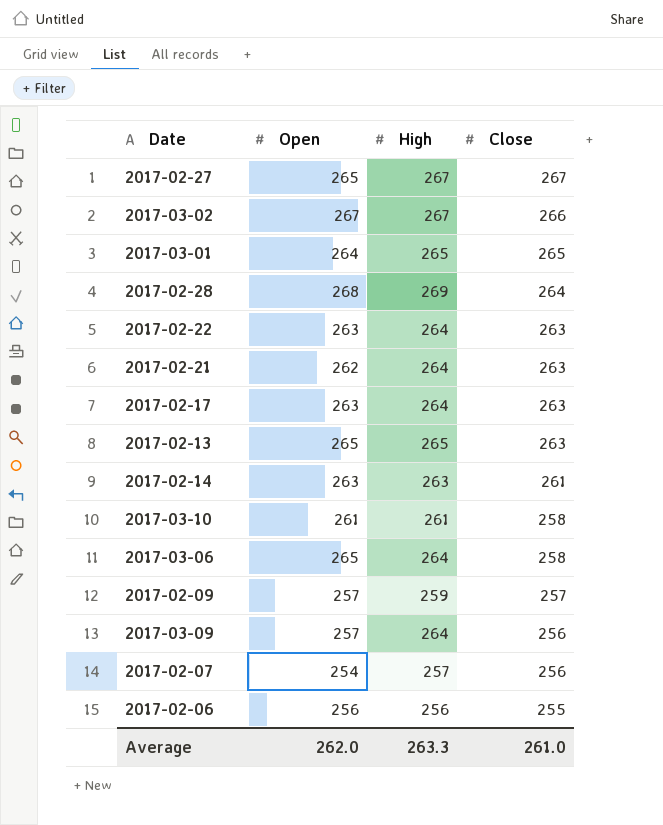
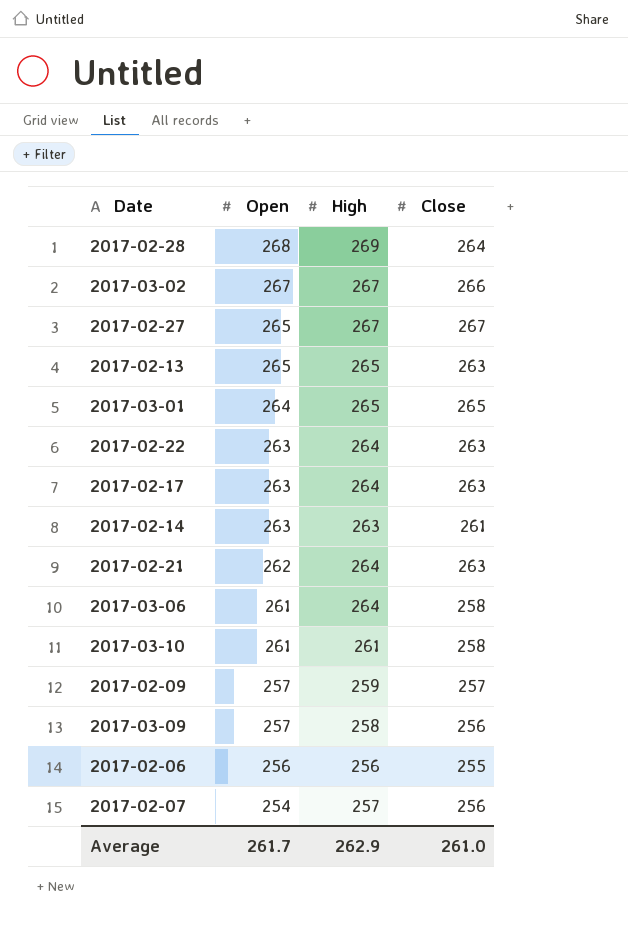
row order: Close descending -> Open descending
2017-03-06 | Open: 265 -> 261
2017-03-09 | High: 264 -> 258
Average | Open: 262.0 -> 261.7
Average | High: 263.3 -> 262.9

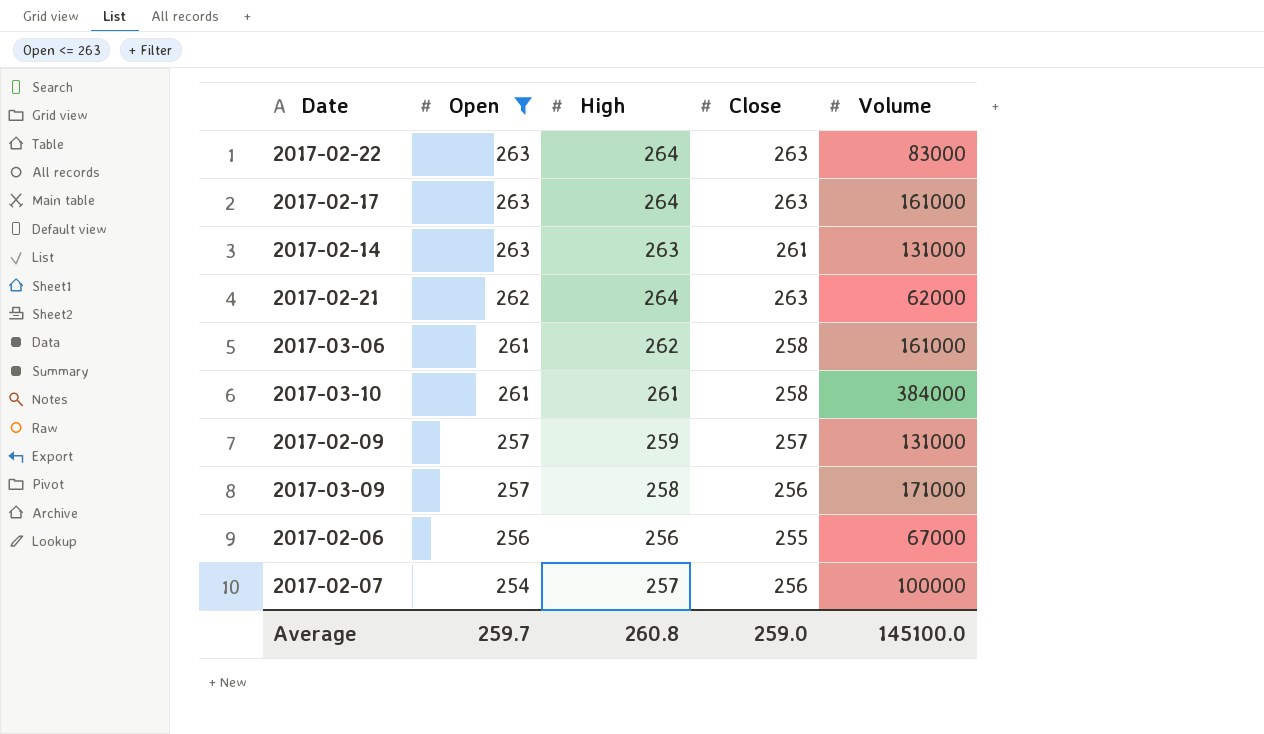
filter: none -> Open <= 263
column Volume | position: none -> 5
2017-03-06 | High: 264 -> 262
Average | Open: 261.7 -> 259.7
Average | High: 262.9 -> 260.8
Average | Close: 261.0 -> 259.0

